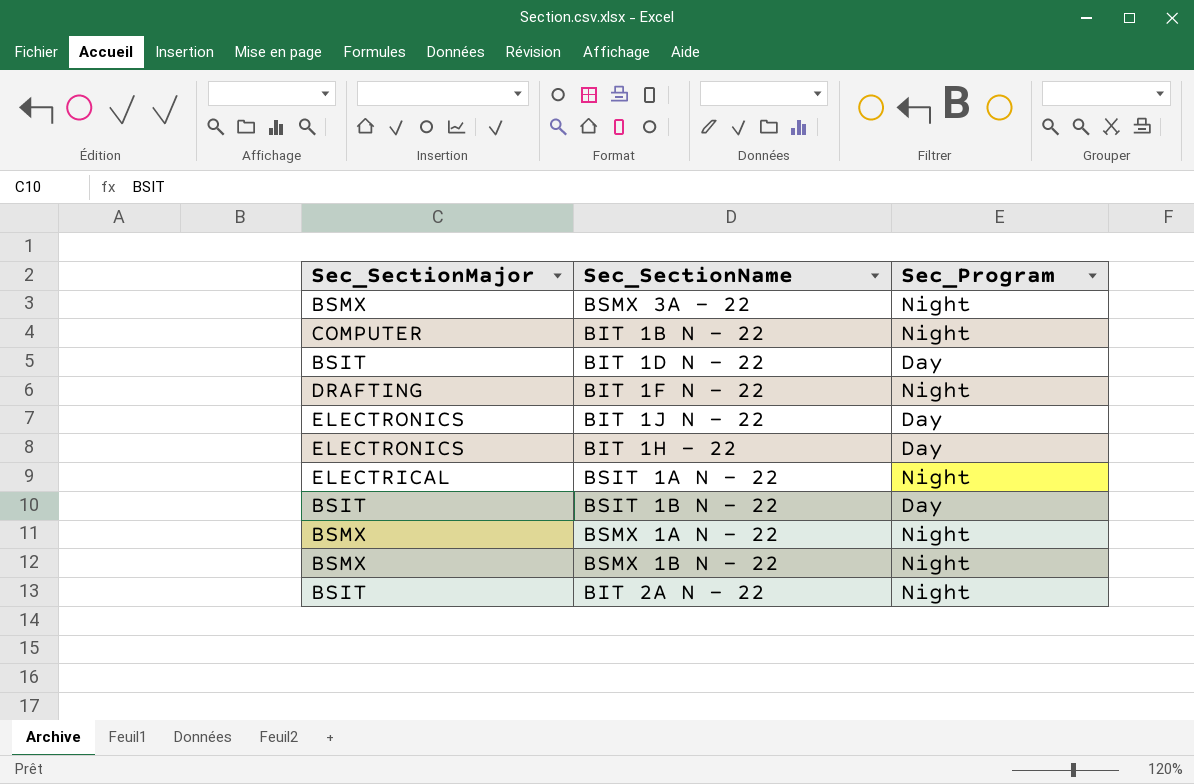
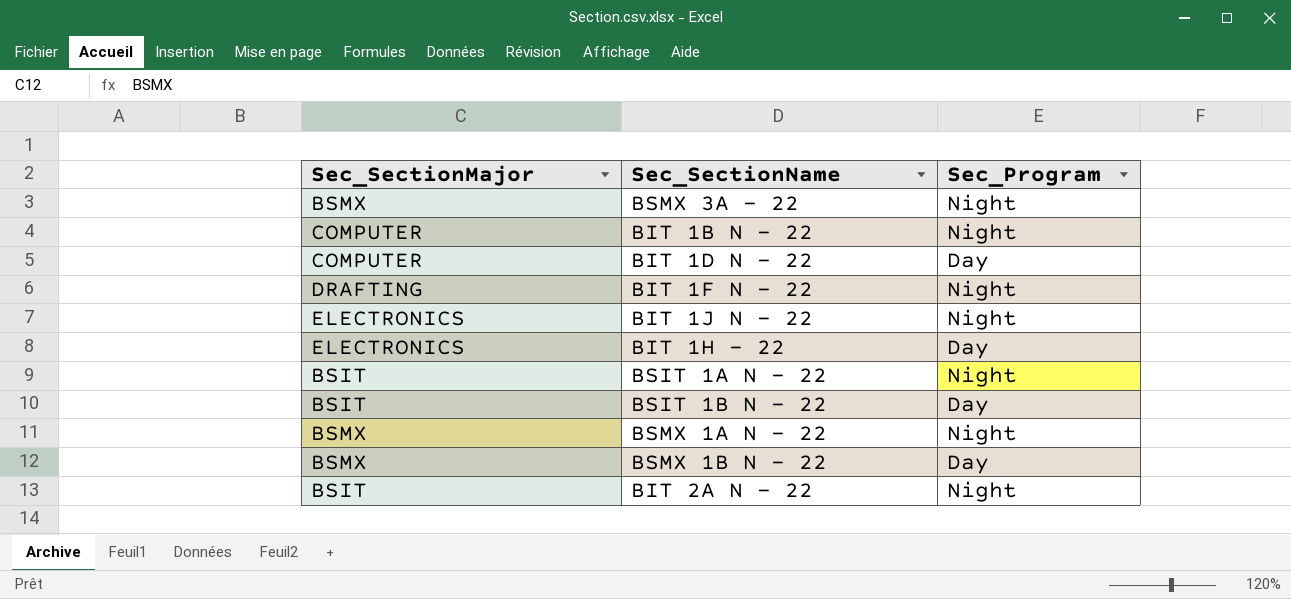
BIT 1D N - 22 | Sec_SectionMajor: BSIT -> COMPUTER
BIT 1J N - 22 | Sec_Program: Day -> Night
BSIT 1A N - 22 | Sec_SectionMajor: ELECTRICAL -> BSIT
BSMX 1B N - 22 | Sec_Program: Night -> Day

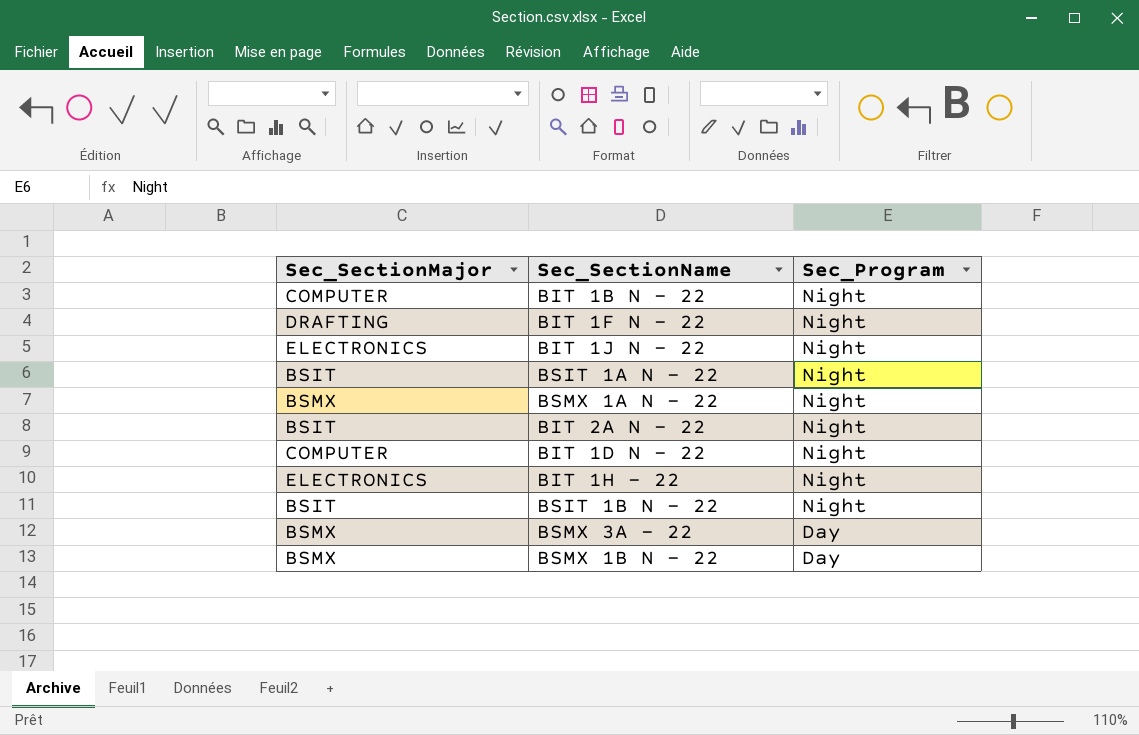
row order: none -> Sec_Program descending
BIT 1D N - 22 | Sec_Program: Day -> Night
BIT 1H - 22 | Sec_Program: Day -> Night
BSIT 1B N - 22 | Sec_Program: Day -> Night
BSMX 3A - 22 | Sec_Program: Night -> Day

